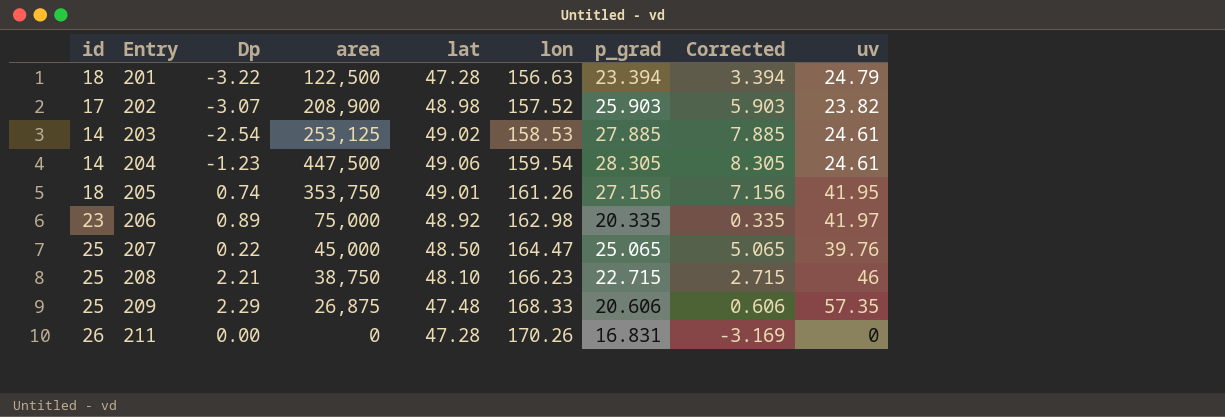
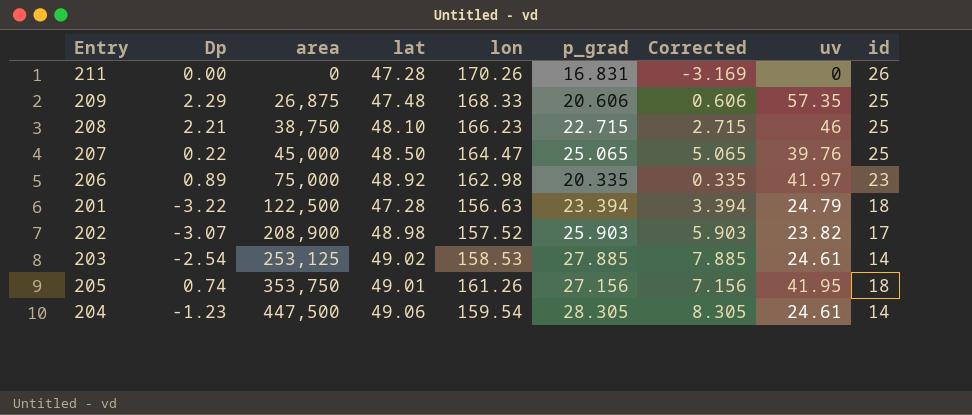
row order: Entry ascending -> area ascending
column id | position: 1 -> 9

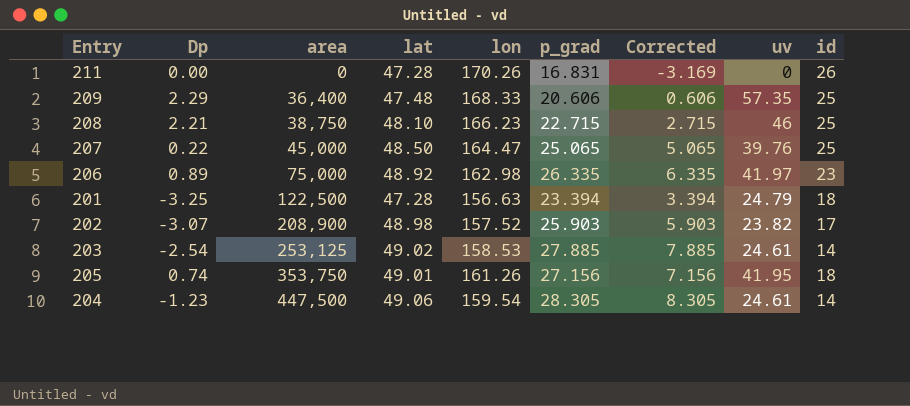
209 | area: 26,875 -> 36,400
206 | p_grad: 20.335 -> 26.335
206 | Corrected: 0.335 -> 6.335
201 | Dp: -3.22 -> -3.25

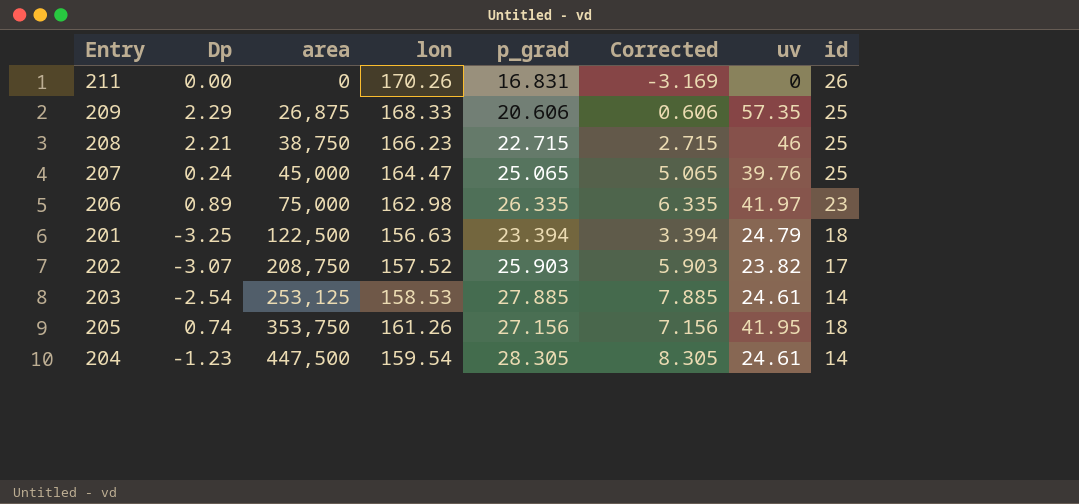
column lat | position: 4 -> none
209 | area: 36,400 -> 26,875
207 | Dp: 0.22 -> 0.24
202 | area: 208,900 -> 208,750

